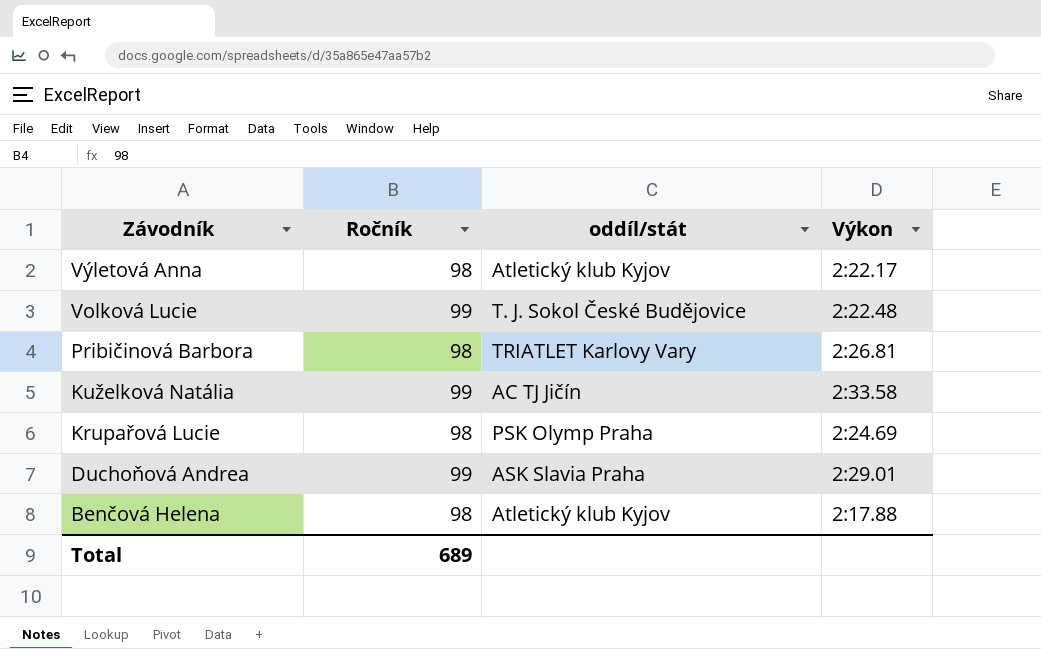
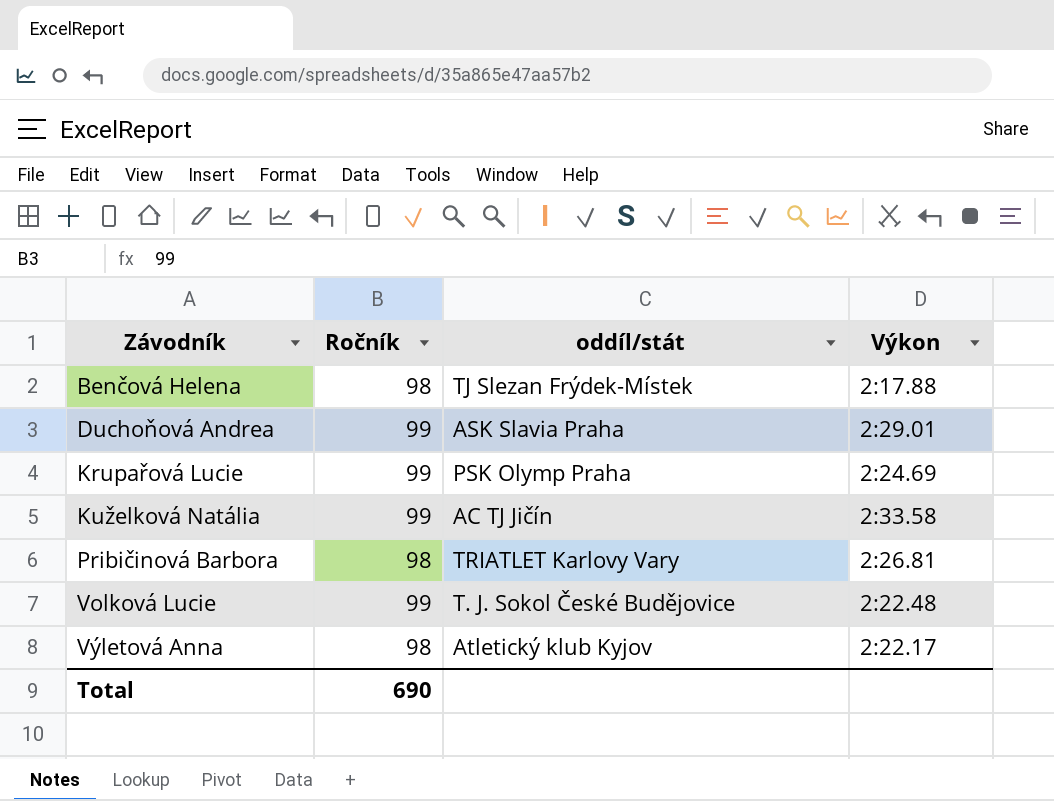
row order: Závodník descending -> Závodník ascending
Benčová Helena | oddíl/stát: Atletický klub Kyjov -> TJ Slezan Frýdek-Místek
Krupařová Lucie | Ročník: 98 -> 99
Total | Ročník: 689 -> 690

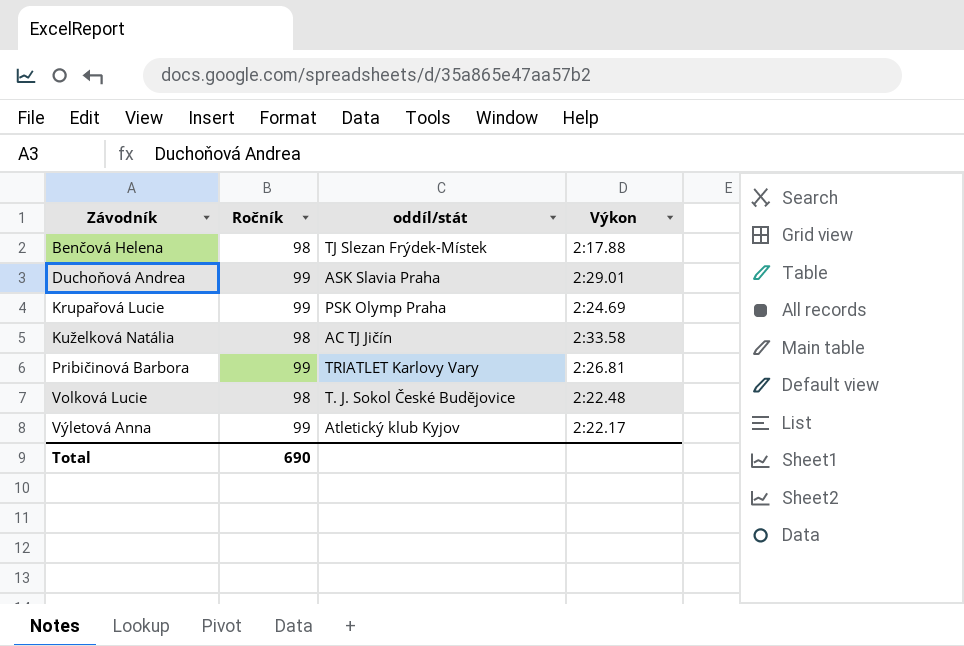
Kuželková Natália | Ročník: 99 -> 98
Pribičinová Barbora | Ročník: 98 -> 99
Volková Lucie | Ročník: 99 -> 98
Výletová Anna | Ročník: 98 -> 99

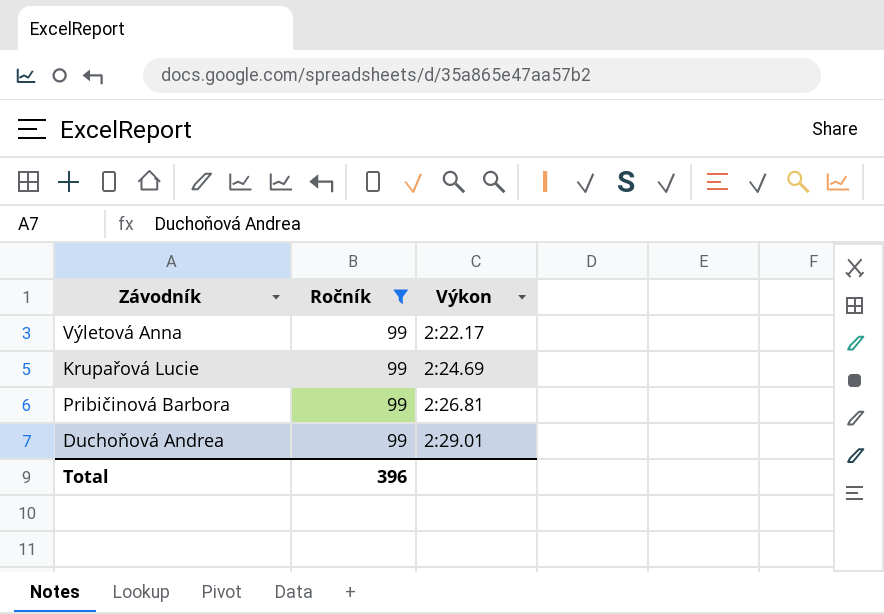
filter: none -> Ročník = 99
row order: Závodník ascending -> Výkon ascending
column oddíl/stát | position: 3 -> none
Total | Ročník: 690 -> 396

